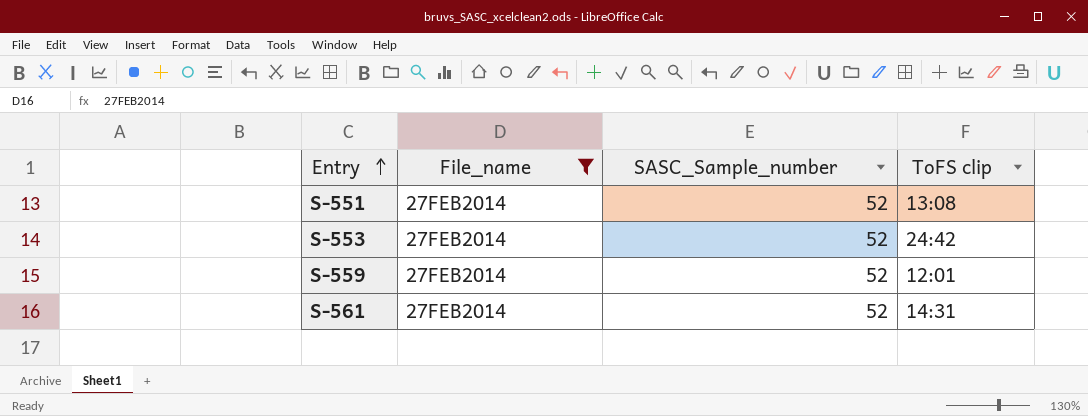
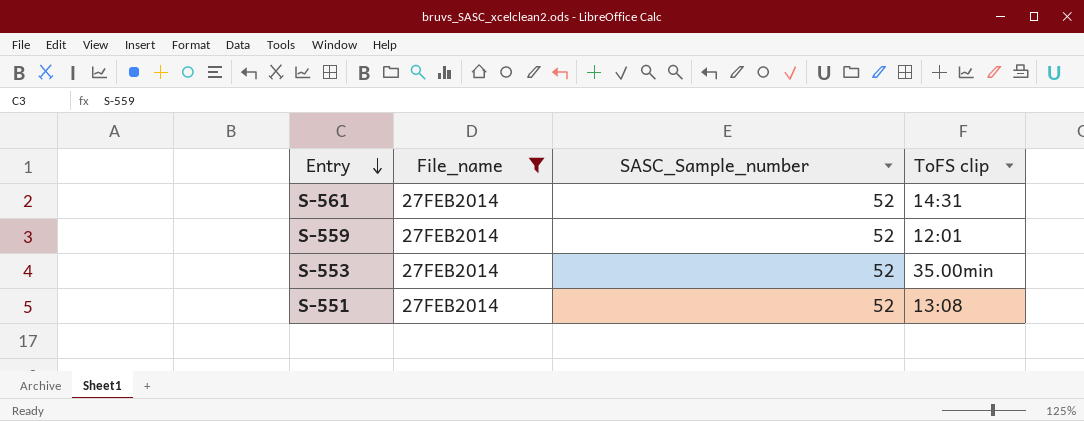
row order: Entry ascending -> Entry descending
S-553 | ToFS clip: 24:42 -> 35.00min

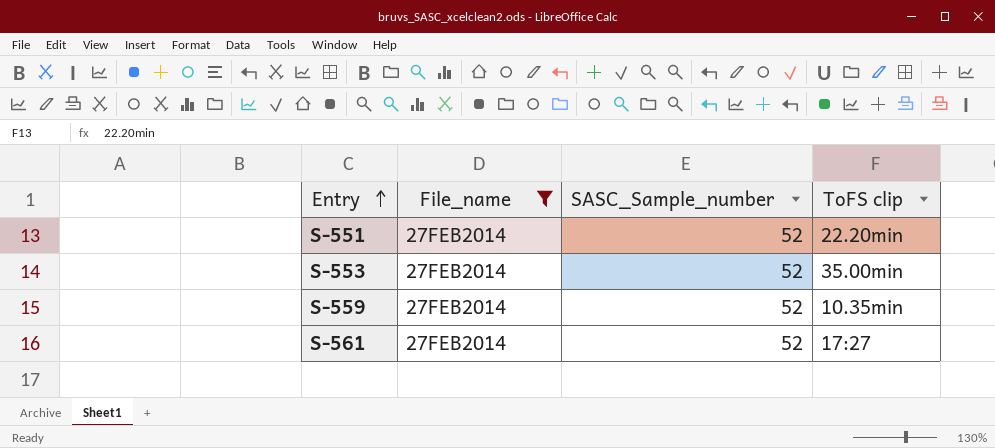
row order: Entry descending -> Entry ascending
S-551 | ToFS clip: 13:08 -> 22.20min
S-559 | ToFS clip: 12:01 -> 10.35min
S-561 | ToFS clip: 14:31 -> 17:27

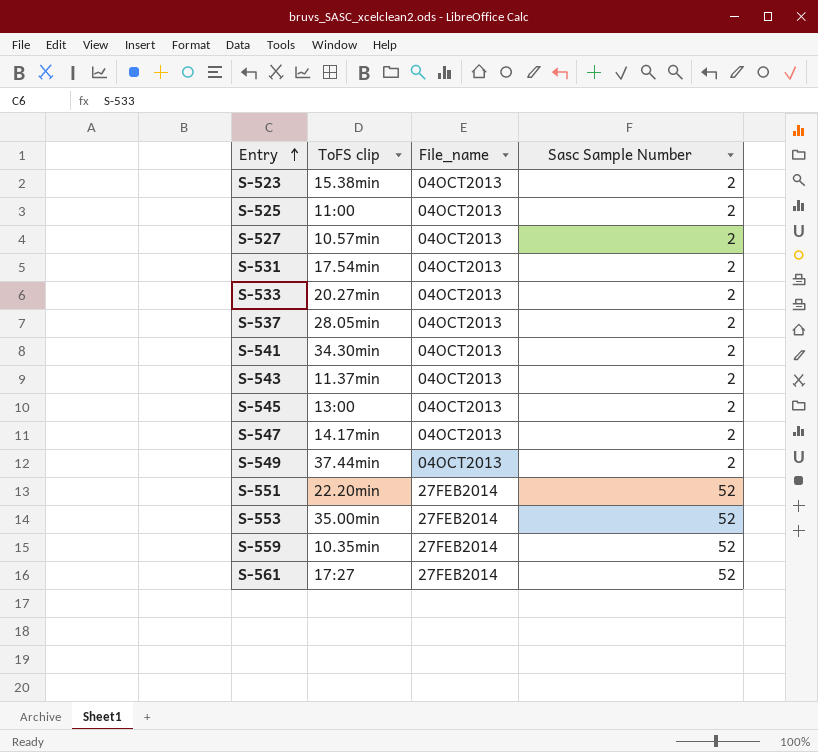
filter: File_name = 27FEB2014 -> none
column ToFS clip | position: 4 -> 2
column name: SASC_Sample_number -> Sasc Sample Number

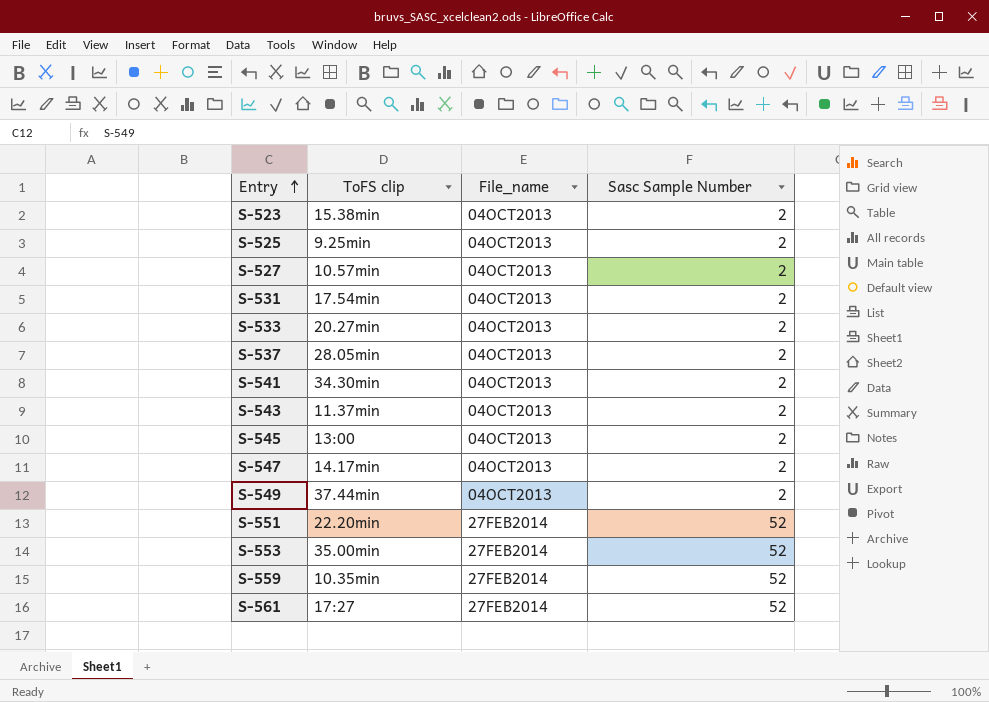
S-525 | ToFS clip: 11:00 -> 9.25min

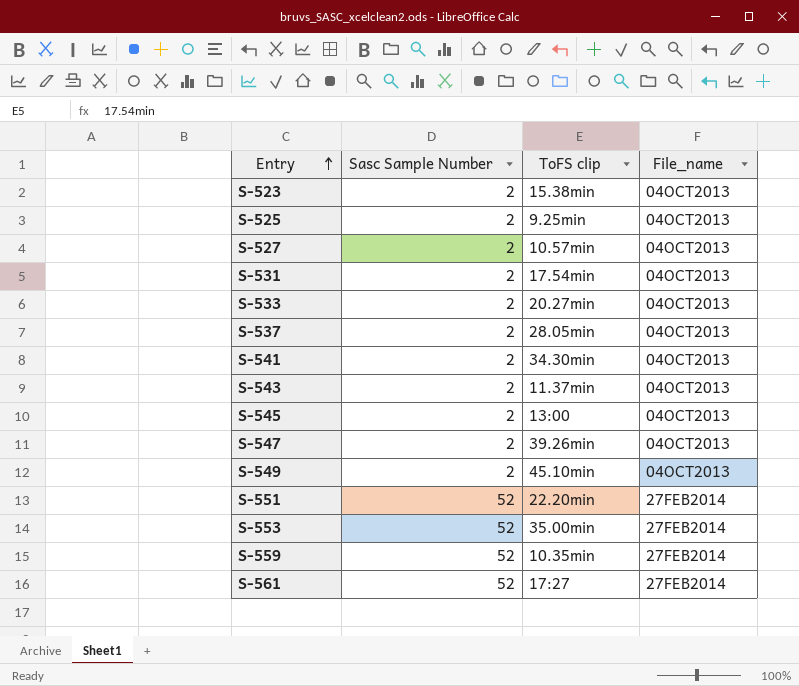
column Sasc Sample Number | position: 4 -> 2
S-547 | ToFS clip: 14.17min -> 39.26min
S-549 | ToFS clip: 37.44min -> 45.10min

